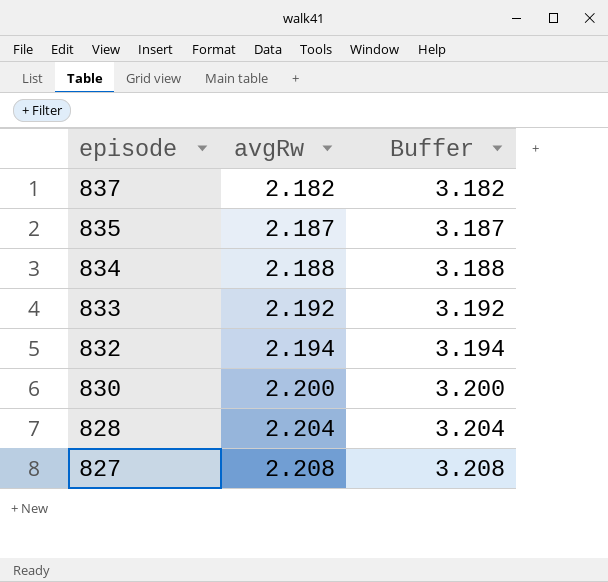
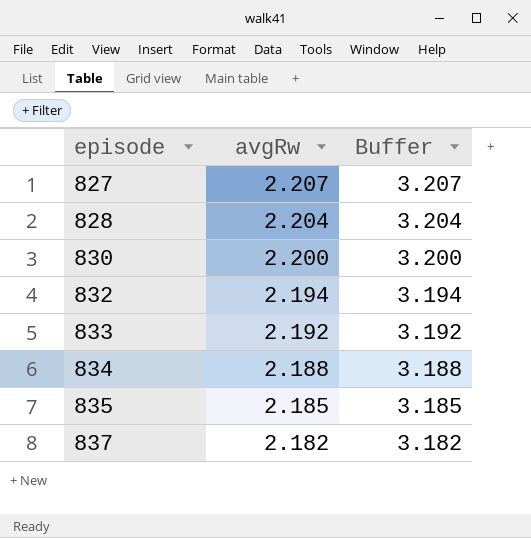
row order: episode descending -> episode ascending
827 | avgRw: 2.208 -> 2.207
827 | Buffer: 3.208 -> 3.207
835 | avgRw: 2.187 -> 2.185
835 | Buffer: 3.187 -> 3.185

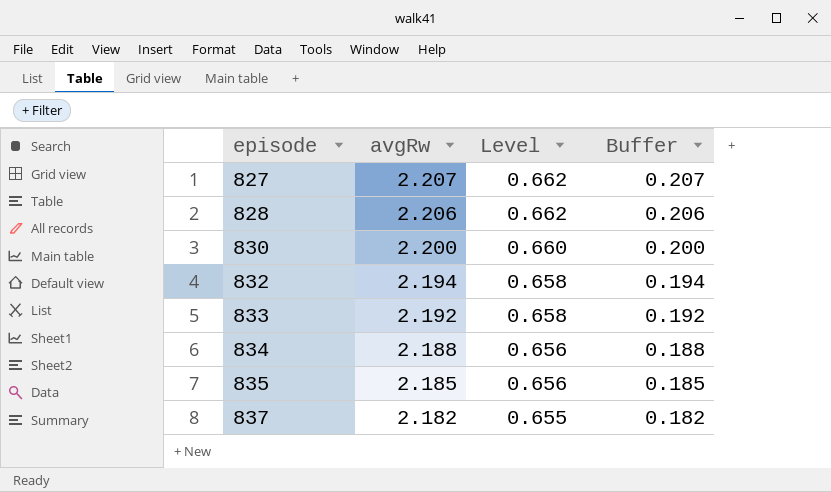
column Level | formula: none -> [avgRw] * 0.3
column Buffer | formula: [avgRw] + 1 -> [avgRw] - 2
828 | avgRw: 2.204 -> 2.206

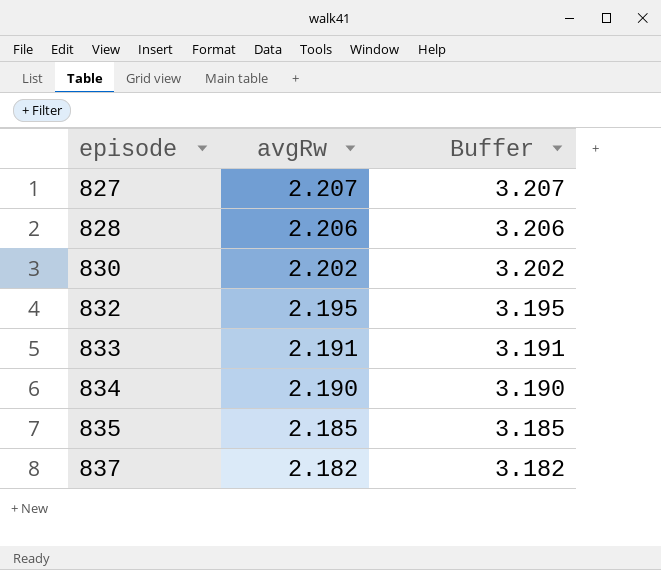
column Level | formula: [avgRw] * 0.3 -> none
column Buffer | formula: [avgRw] - 2 -> [avgRw] + 1
830 | avgRw: 2.200 -> 2.202
832 | avgRw: 2.194 -> 2.195
833 | avgRw: 2.192 -> 2.191
834 | avgRw: 2.188 -> 2.190

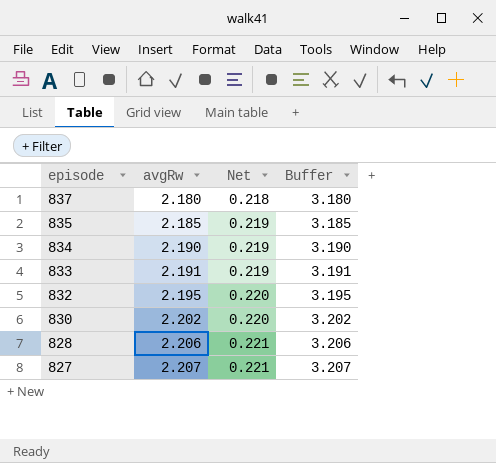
row order: episode ascending -> episode descending
column Net | formula: none -> [avgRw] * 0.1
837 | avgRw: 2.182 -> 2.180
837 | Buffer: 3.182 -> 3.180

